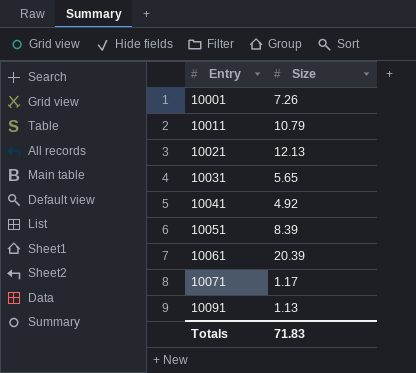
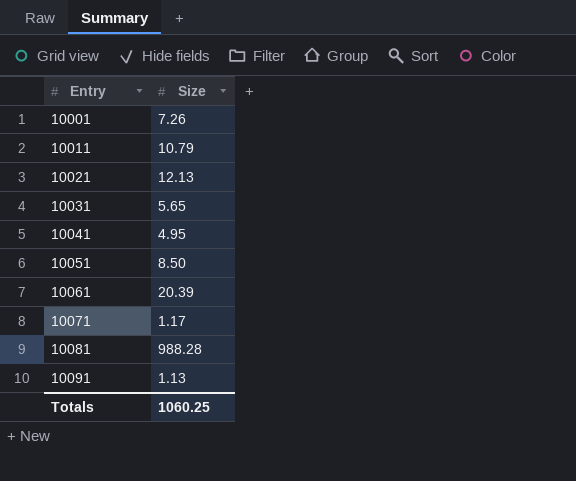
10041 | Size: 4.92 -> 4.95
10051 | Size: 8.39 -> 8.50
row 10081: none -> 988.28
Totals | Size: 71.83 -> 1060.25

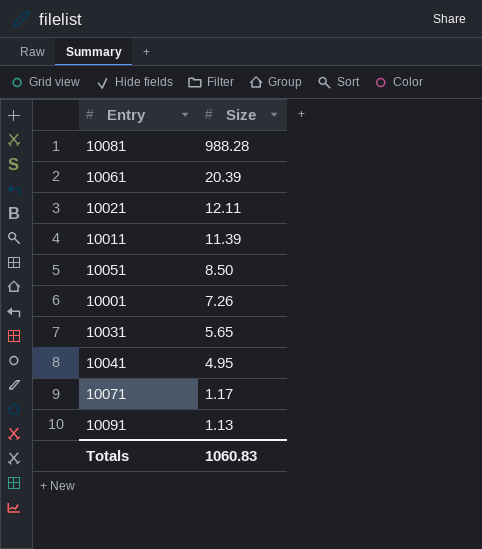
row order: Entry ascending -> Size descending
10021 | Size: 12.13 -> 12.11
10011 | Size: 10.79 -> 11.39
Totals | Size: 1060.25 -> 1060.83

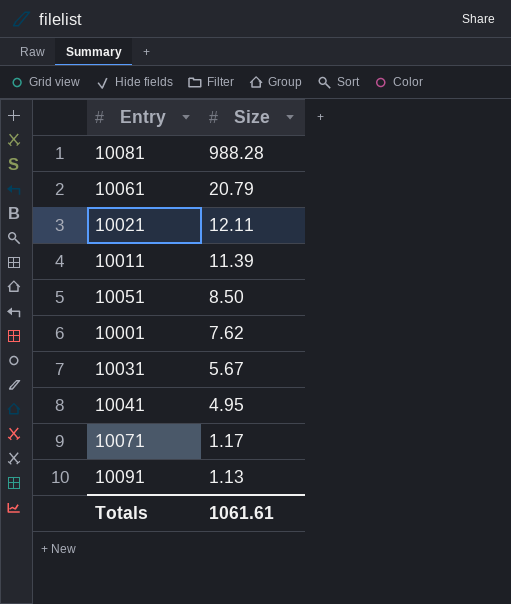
10061 | Size: 20.39 -> 20.79
10001 | Size: 7.26 -> 7.62
10031 | Size: 5.65 -> 5.67
Totals | Size: 1060.83 -> 1061.61

